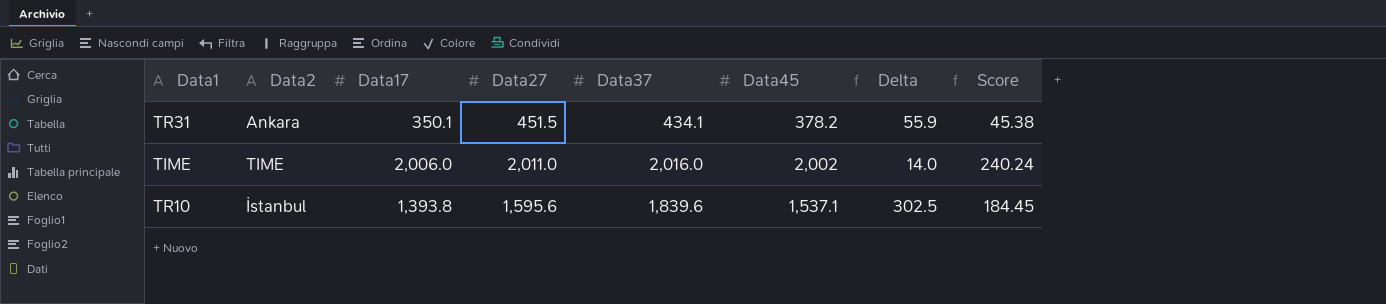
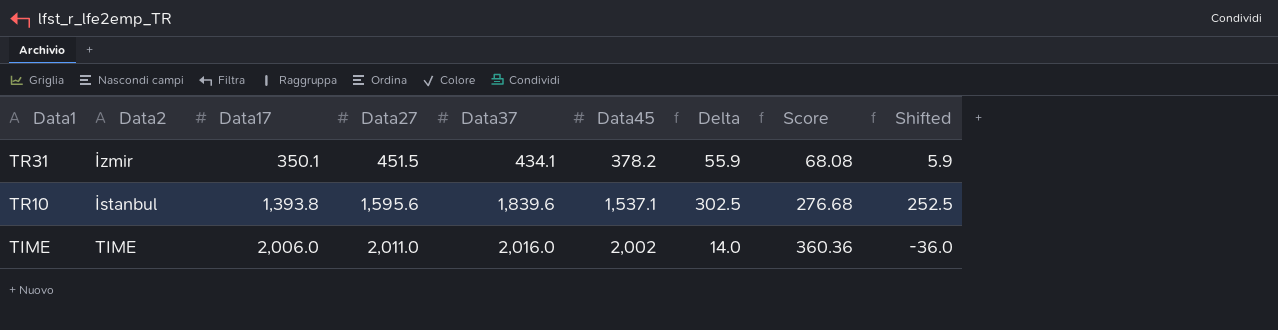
row order: none -> Data1 descending
column Score | formula: [Data45] * 0.12 -> [Data45] * 0.18
column Shifted | formula: none -> [Delta] - 50
TR31 | Data2: Ankara -> İzmir

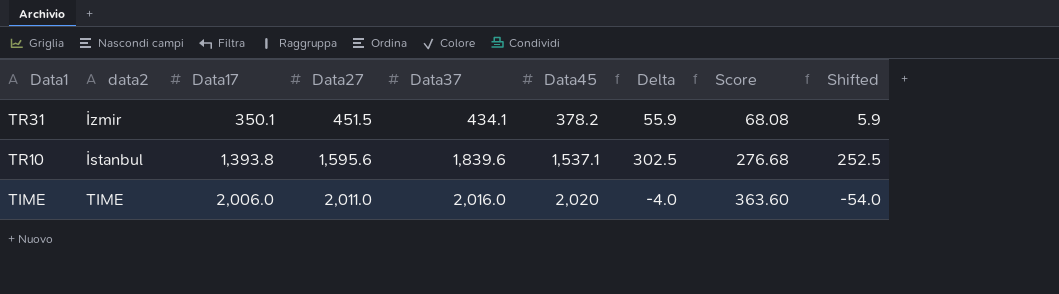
column name: Data2 -> data2
TIME | Data45: 2,002 -> 2,020
TIME | Delta: 14.0 -> -4.0
TIME | Score: 360.36 -> 363.60
TIME | Shifted: -36.0 -> -54.0

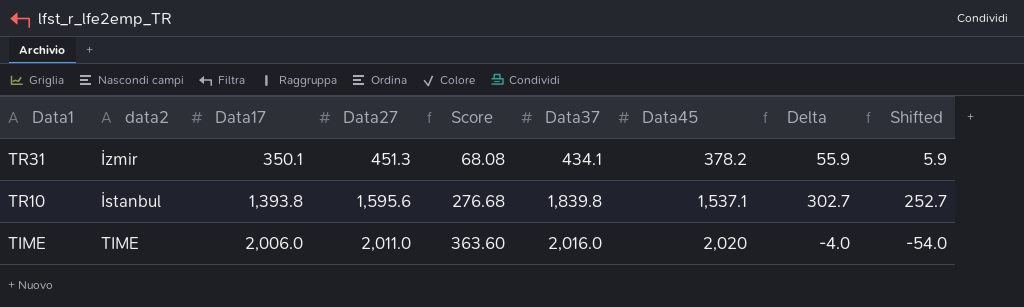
column Score | position: 8 -> 5
TR31 | Data27: 451.5 -> 451.3
TR10 | Data37: 1,839.6 -> 1,839.8
TR10 | Delta: 302.5 -> 302.7
TR10 | Shifted: 252.5 -> 252.7

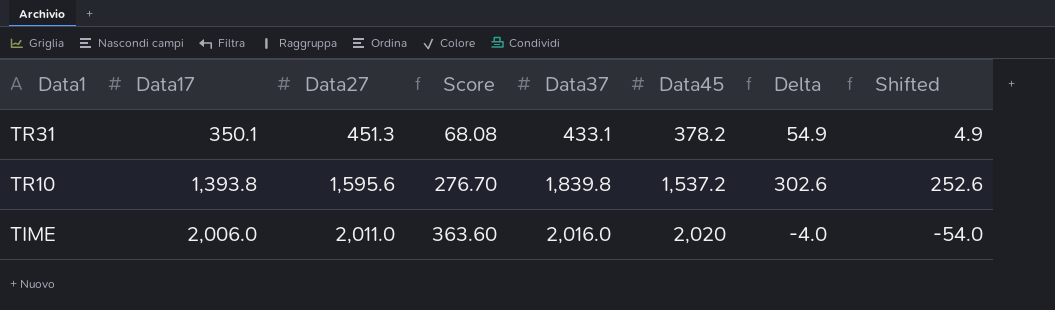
column data2 | position: 2 -> none
TR31 | Data37: 434.1 -> 433.1
TR31 | Delta: 55.9 -> 54.9
TR31 | Shifted: 5.9 -> 4.9
TR10 | Score: 276.68 -> 276.70
TR10 | Data45: 1,537.1 -> 1,537.2
TR10 | Delta: 302.7 -> 302.6
TR10 | Shifted: 252.7 -> 252.6

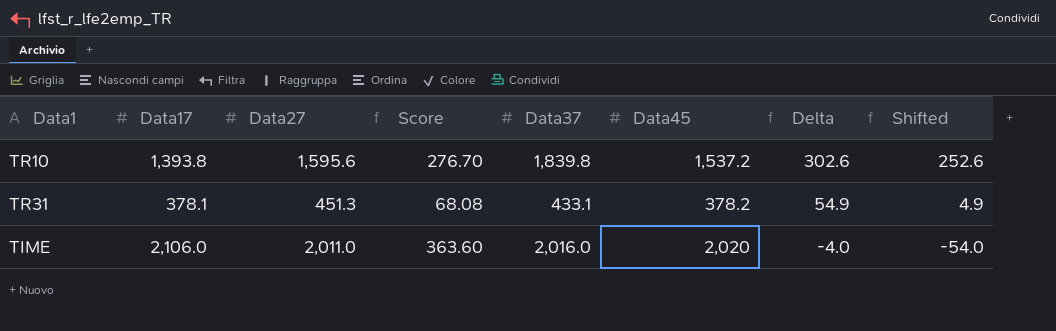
row order: Data1 descending -> Delta descending
TR31 | Data17: 350.1 -> 378.1
TIME | Data17: 2,006.0 -> 2,106.0

